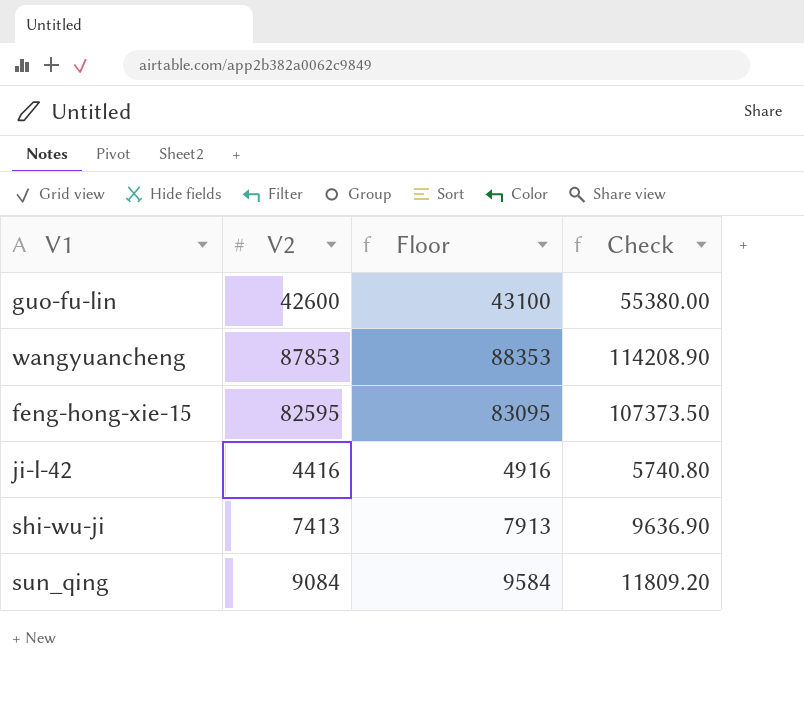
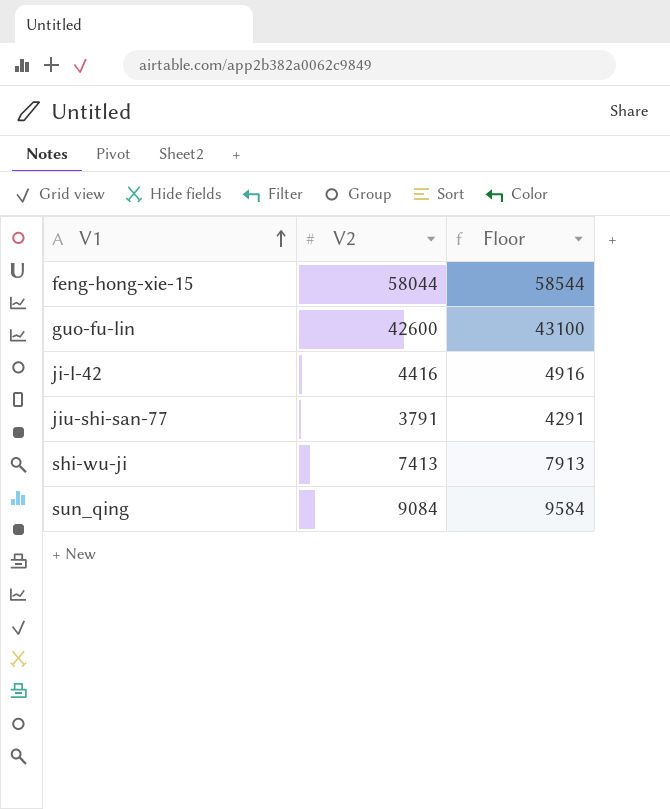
row order: none -> V1 ascending
column Check | formula: [V2] * 1.3 -> none
row wangyuancheng: 87853 | 88353 | 114208.90 -> none
feng-hong-xie-15 | V2: 82595 -> 58044
feng-hong-xie-15 | Floor: 83095 -> 58544
row jiu-shi-san-77: none -> 3791 | 4291

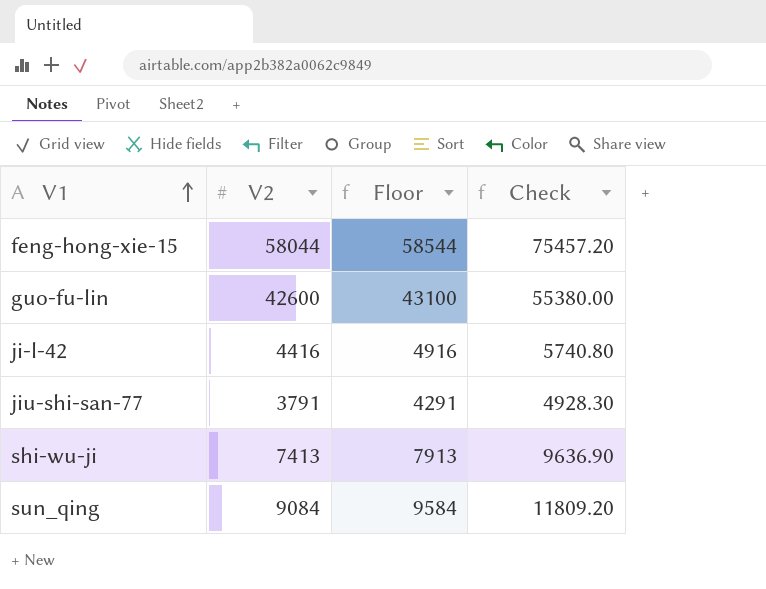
column Check | formula: none -> [V2] * 1.3

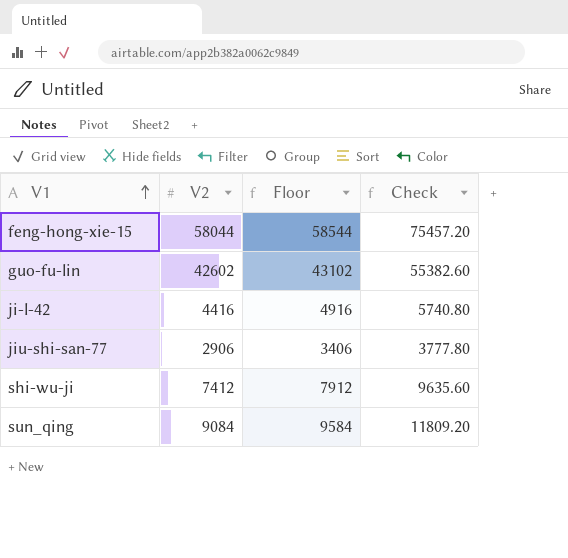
guo-fu-lin | V2: 42600 -> 42602
guo-fu-lin | Floor: 43100 -> 43102
guo-fu-lin | Check: 55380.00 -> 55382.60
jiu-shi-san-77 | V2: 3791 -> 2906
jiu-shi-san-77 | Floor: 4291 -> 3406
jiu-shi-san-77 | Check: 4928.30 -> 3777.80
shi-wu-ji | V2: 7413 -> 7412
shi-wu-ji | Floor: 7913 -> 7912
shi-wu-ji | Check: 9636.90 -> 9635.60

